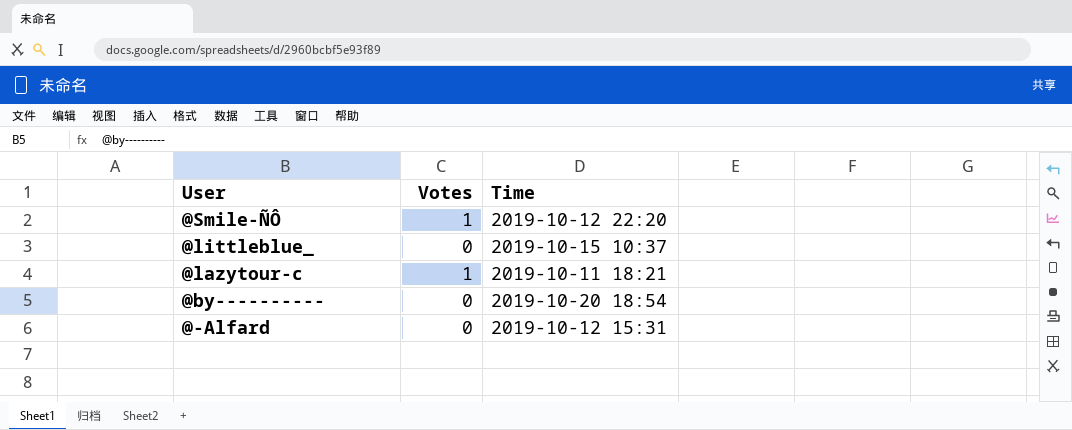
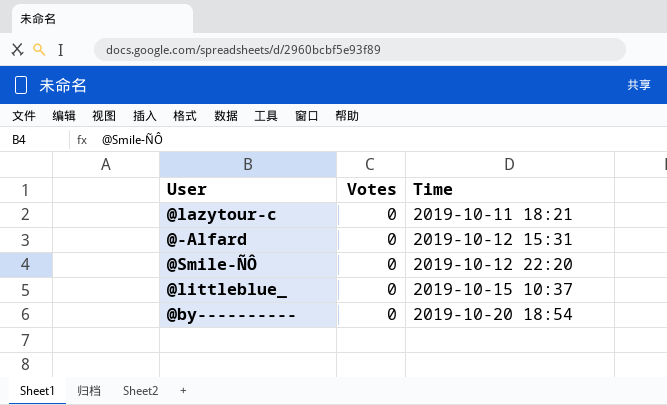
row order: User descending -> Time ascending
@lazytour-c | Votes: 1 -> 0
@Smile-ÑÔ | Votes: 1 -> 0

